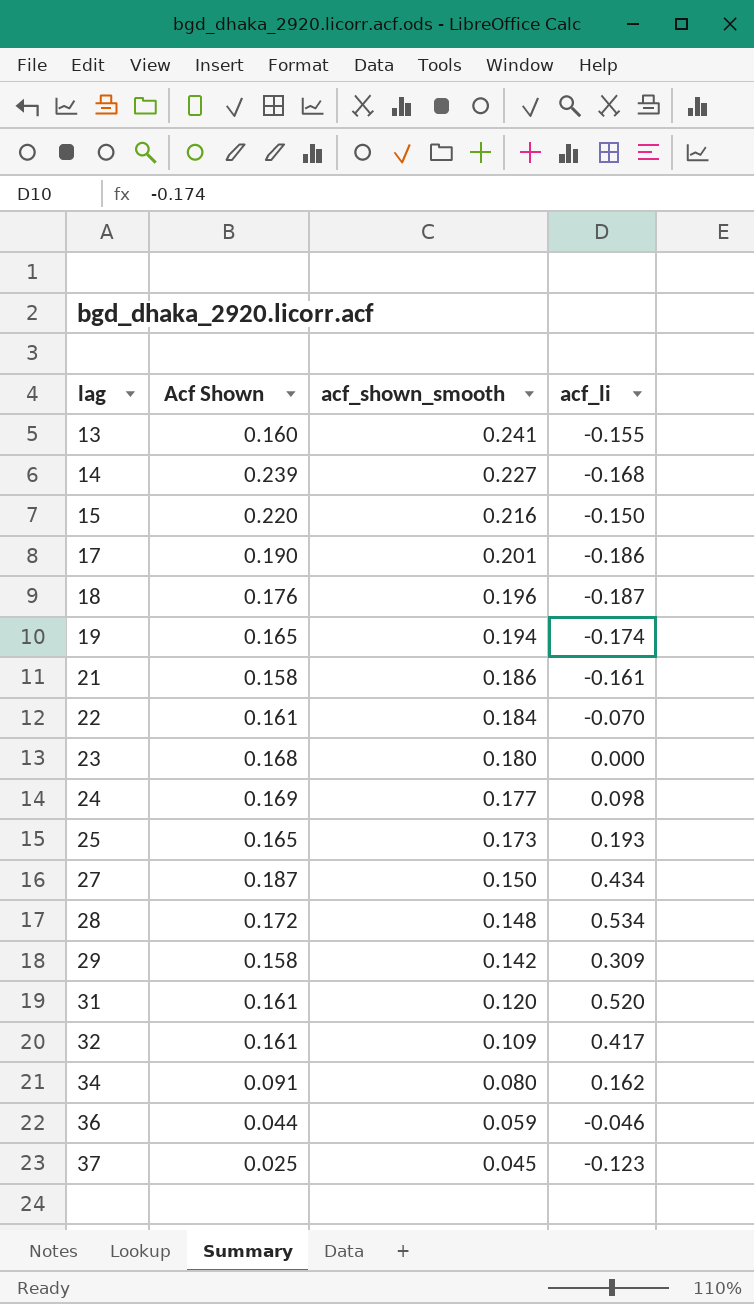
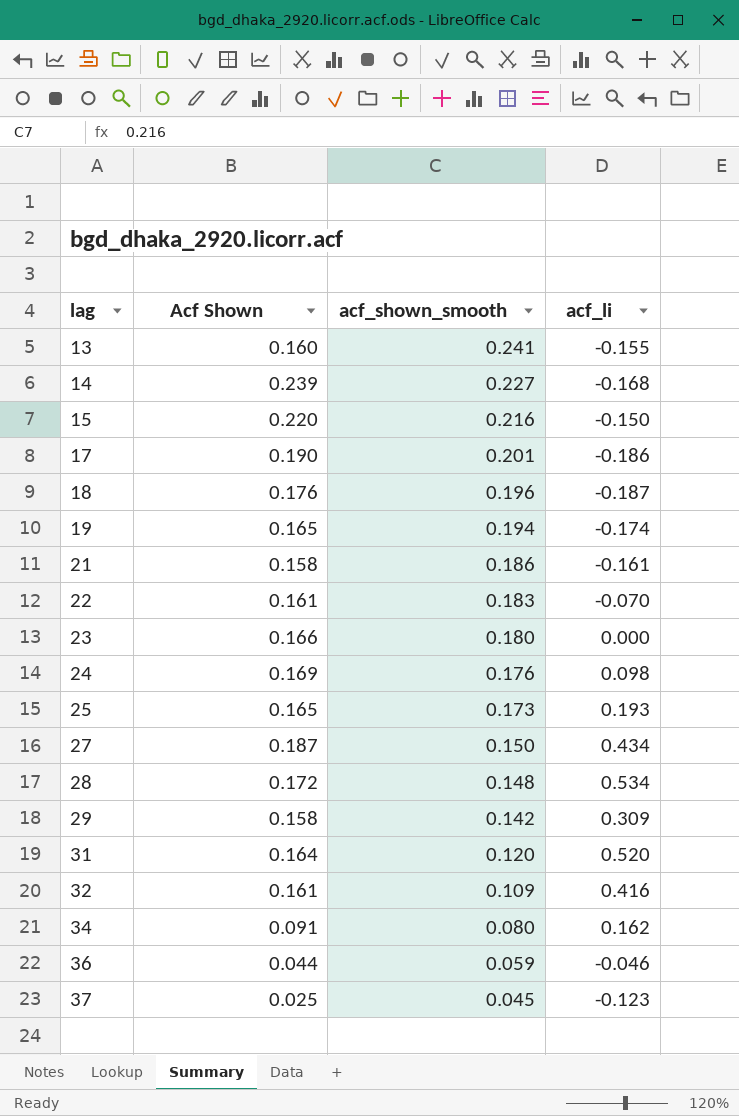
22 | acf_shown_smooth: 0.184 -> 0.183
23 | Acf Shown: 0.168 -> 0.166
24 | acf_shown_smooth: 0.177 -> 0.176
31 | Acf Shown: 0.161 -> 0.164
32 | acf_li: 0.417 -> 0.416

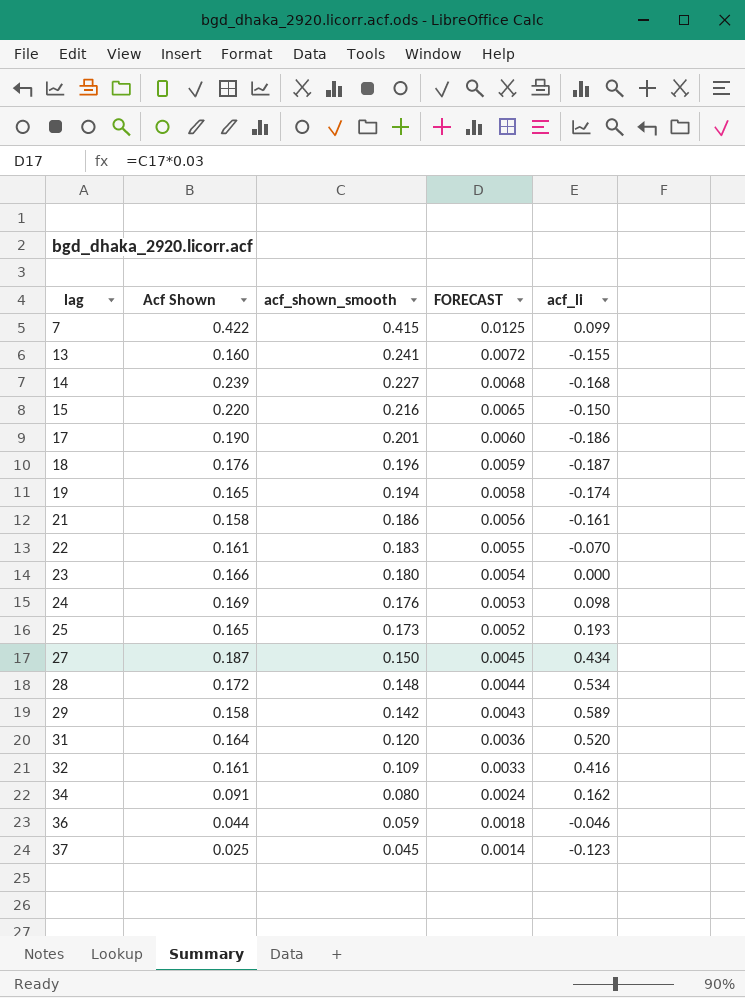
column FORECAST | formula: none -> [acf_shown_smooth] * 0.03
row 7: none -> 0.422 | 0.415 | 0.0125 | 0.099
29 | acf_li: 0.309 -> 0.589

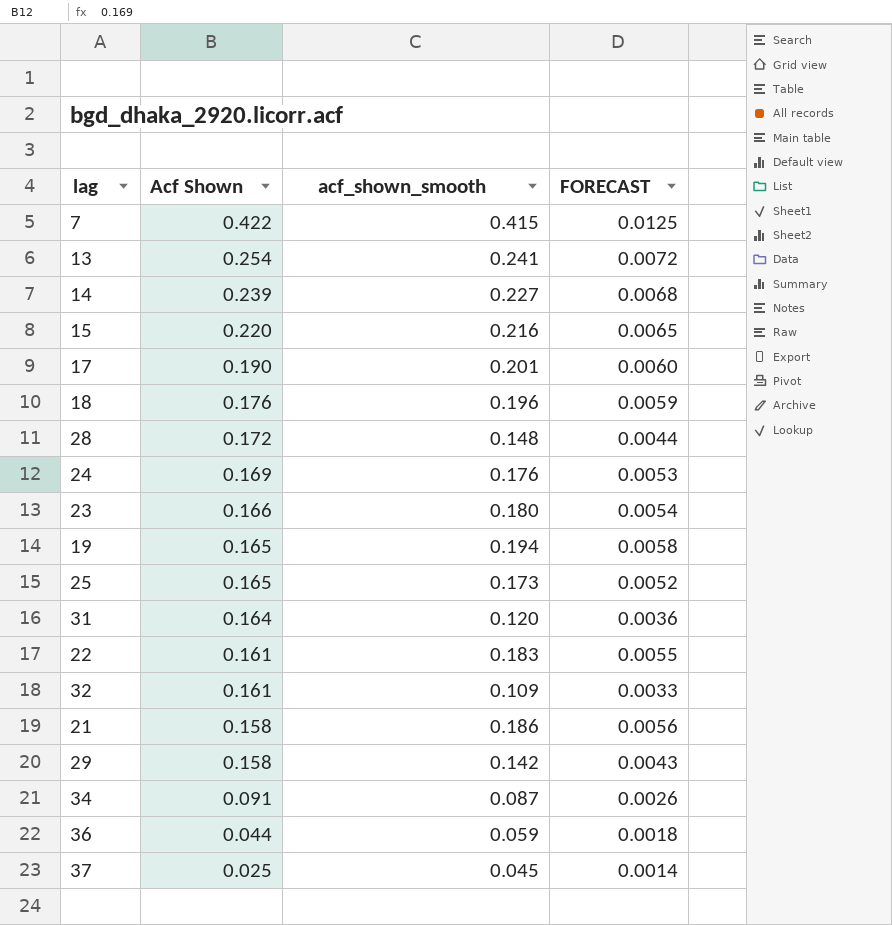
row order: lag ascending -> Acf Shown descending
column acf_li | position: 5 -> none
row 27: 0.187 | 0.150 | 0.0045 | 0.434 -> none
13 | Acf Shown: 0.160 -> 0.254
34 | acf_shown_smooth: 0.080 -> 0.087
34 | FORECAST: 0.0024 -> 0.0026

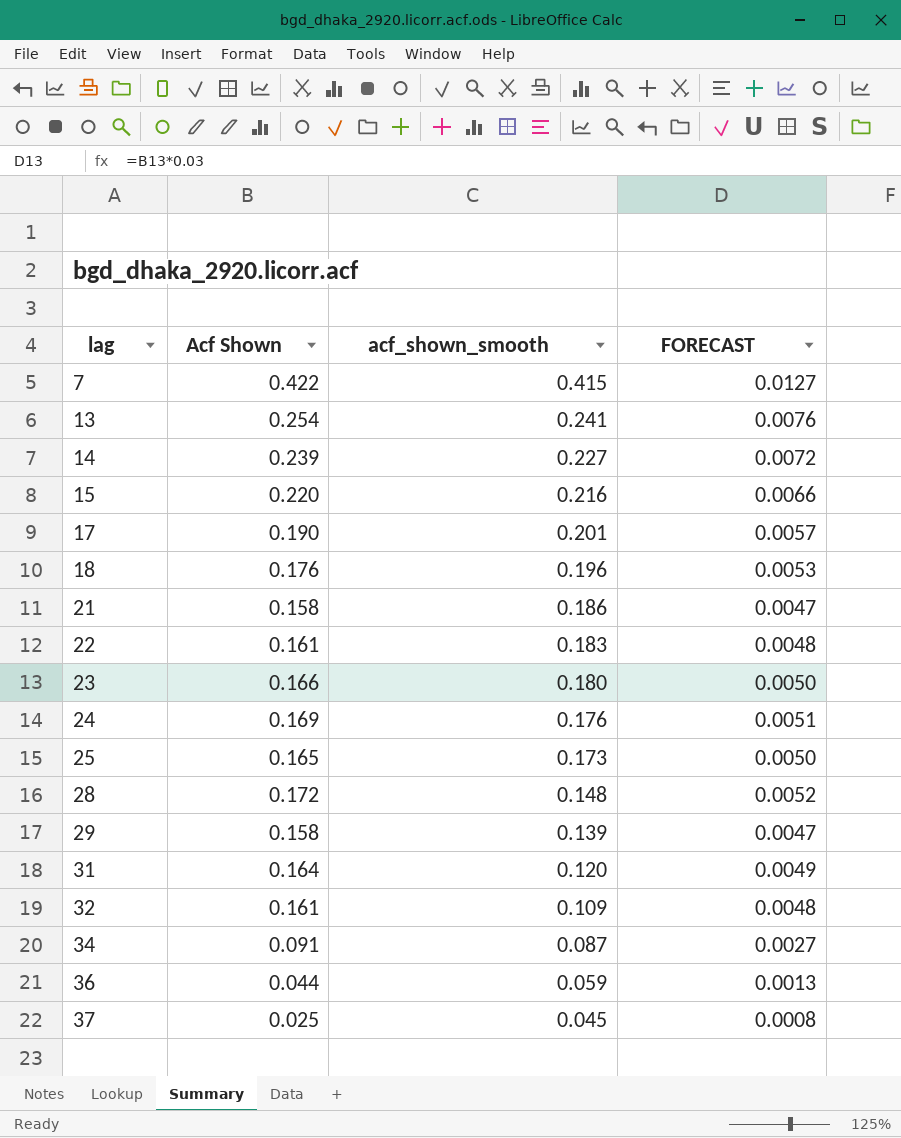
row order: Acf Shown descending -> lag ascending
column FORECAST | formula: [acf_shown_smooth] * 0.03 -> [Acf Shown] * 0.03
row 19: 0.165 | 0.194 | 0.0058 -> none
29 | acf_shown_smooth: 0.142 -> 0.139

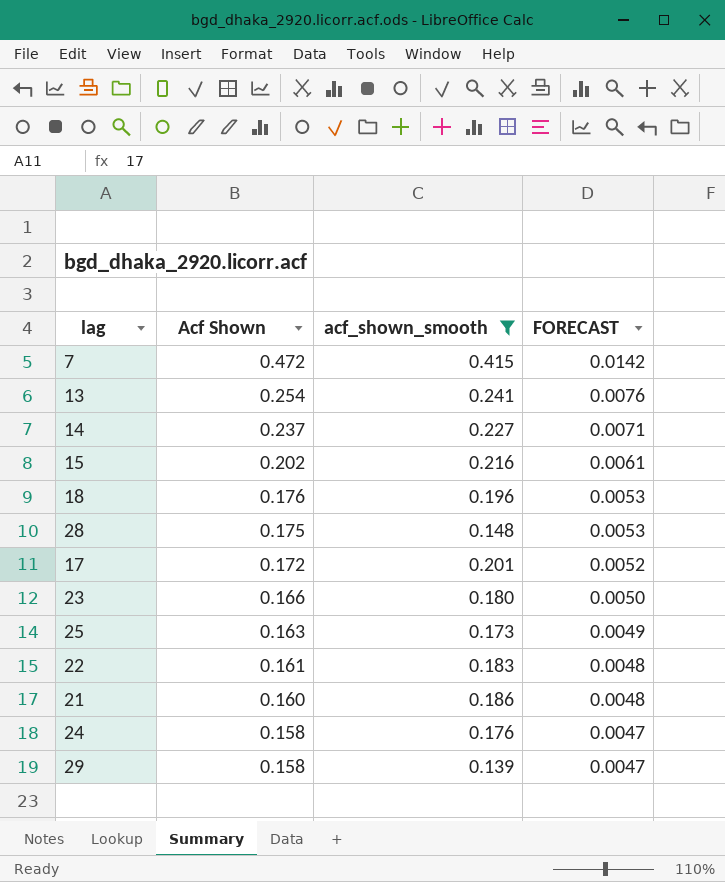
filter: none -> acf_shown_smooth >= 0.139
row order: lag ascending -> Acf Shown descending
7 | Acf Shown: 0.422 -> 0.472
7 | FORECAST: 0.0127 -> 0.0142
14 | Acf Shown: 0.239 -> 0.237
14 | FORECAST: 0.0072 -> 0.0071
15 | Acf Shown: 0.220 -> 0.202
15 | FORECAST: 0.0066 -> 0.0061
28 | Acf Shown: 0.172 -> 0.175
28 | FORECAST: 0.0052 -> 0.0053
17 | Acf Shown: 0.190 -> 0.172
17 | FORECAST: 0.0057 -> 0.0052
25 | Acf Shown: 0.165 -> 0.163
25 | FORECAST: 0.0050 -> 0.0049
21 | Acf Shown: 0.158 -> 0.160
21 | FORECAST: 0.0047 -> 0.0048
24 | Acf Shown: 0.169 -> 0.158
24 | FORECAST: 0.0051 -> 0.0047

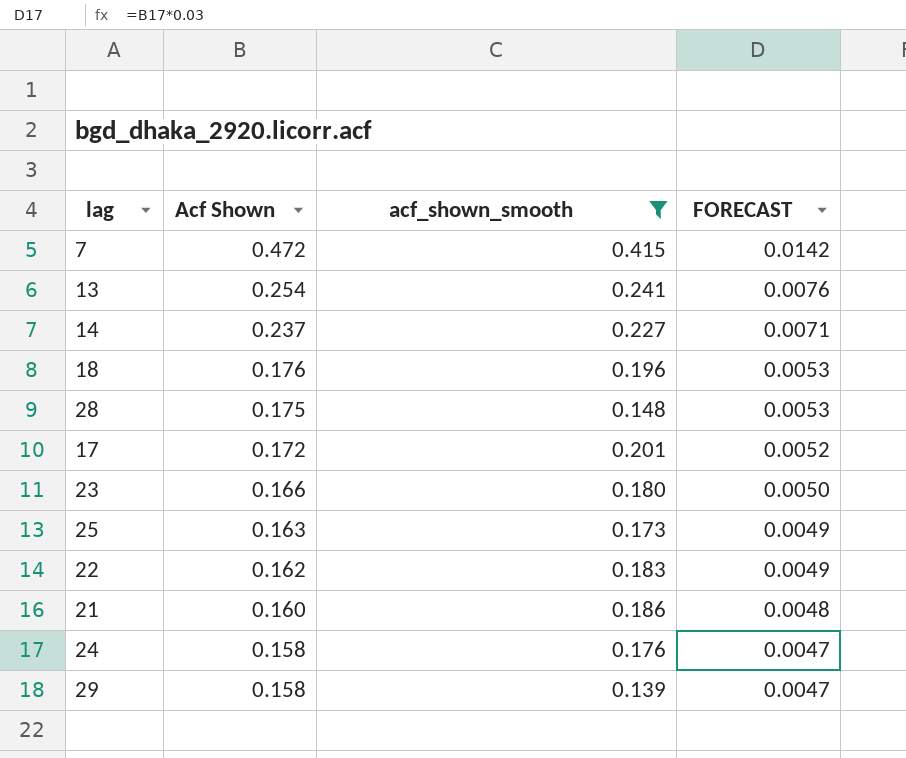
row 15: 0.202 | 0.216 | 0.0061 -> none
22 | Acf Shown: 0.161 -> 0.162
22 | FORECAST: 0.0048 -> 0.0049

